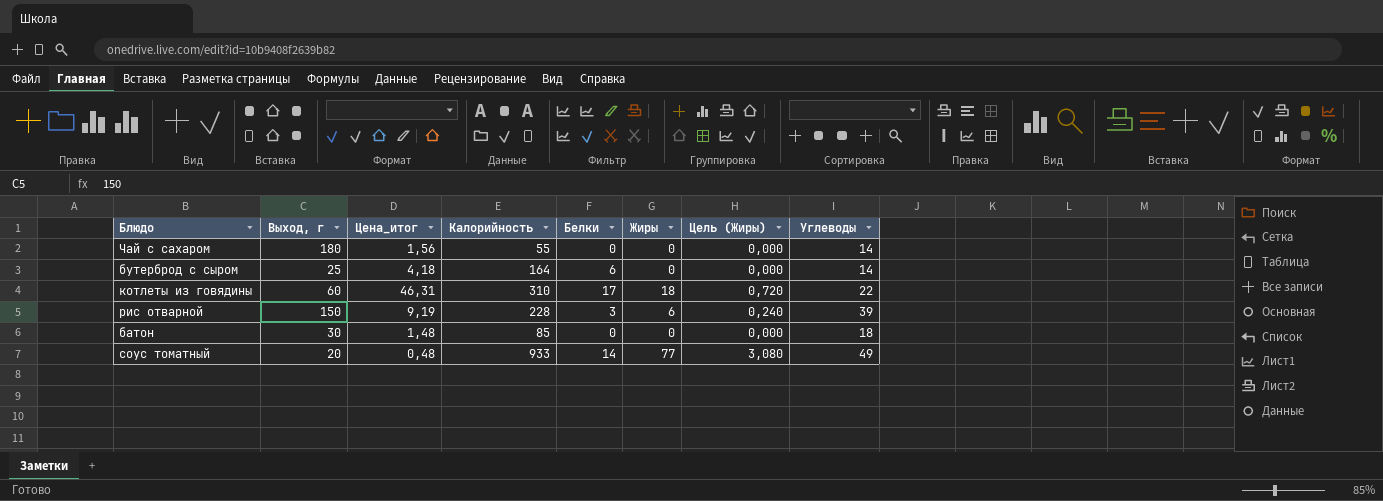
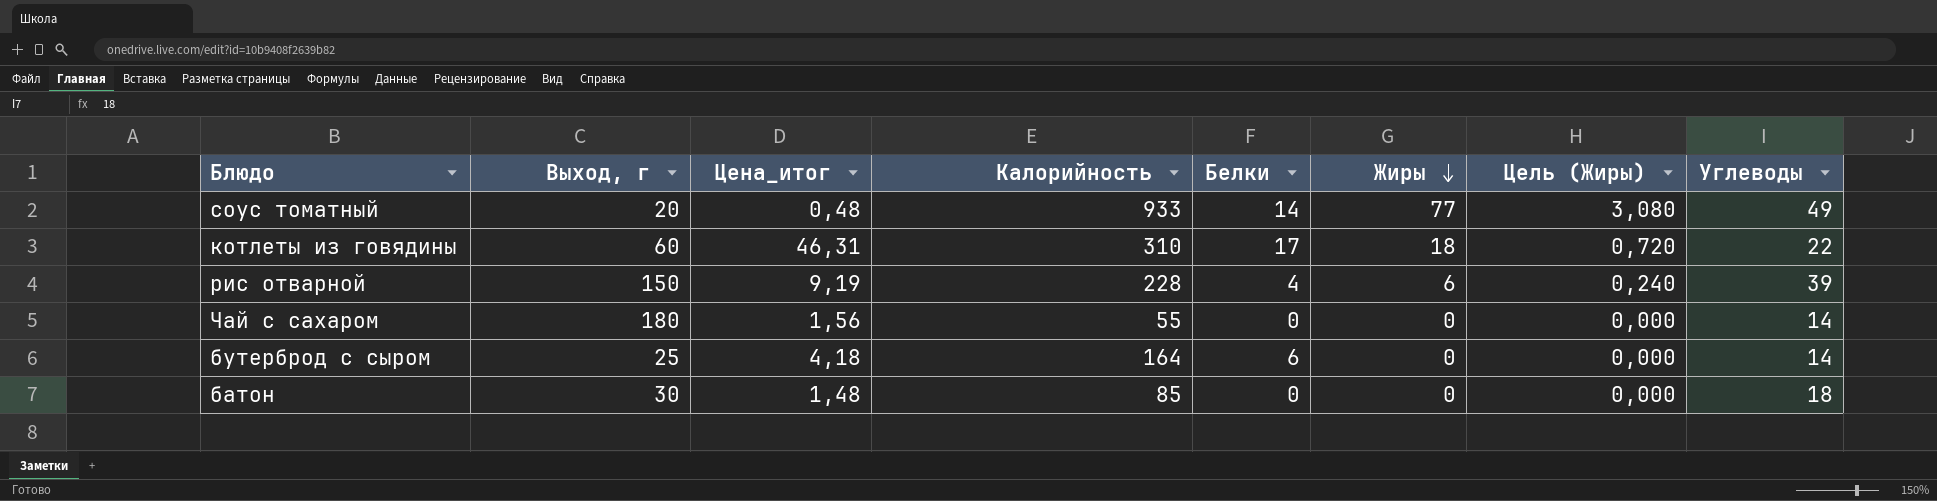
row order: none -> Жиры descending
рис отварной | Белки: 3 -> 4

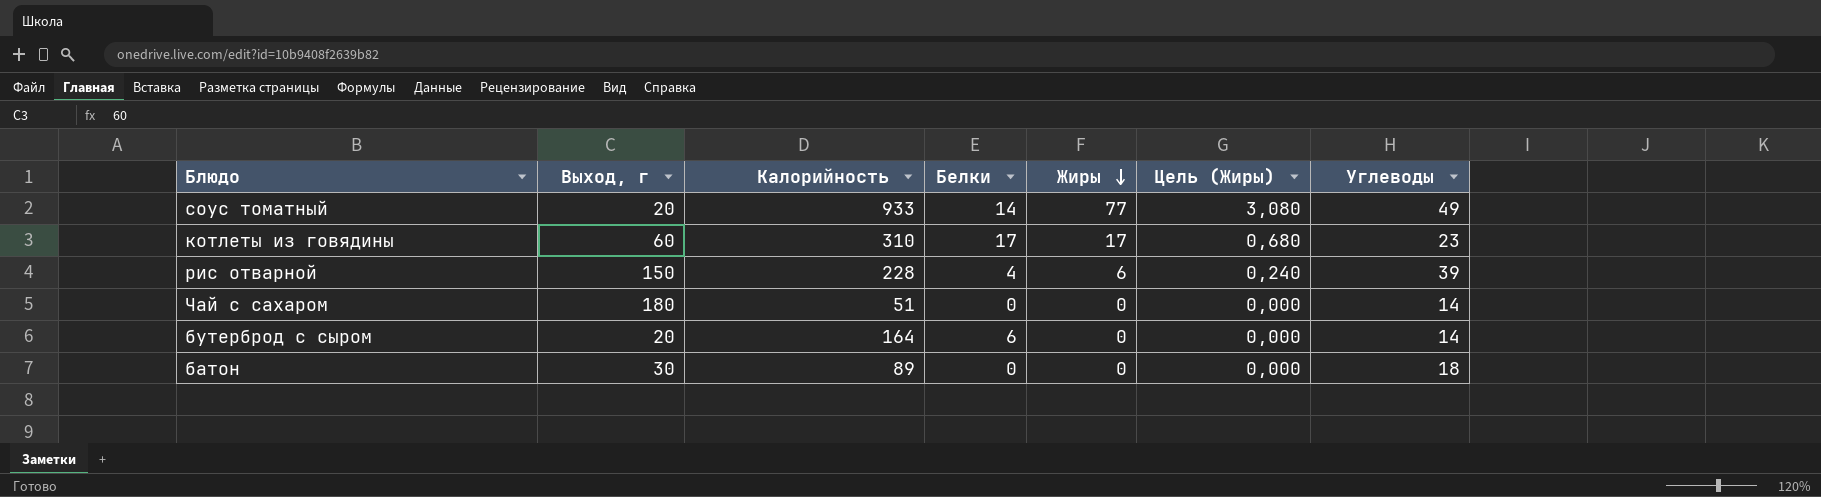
column Цена_итог | position: 3 -> none
котлеты из говядины | Жиры: 18 -> 17
котлеты из говядины | Цель (Жиры): 0,720 -> 0,680
котлеты из говядины | Углеводы: 22 -> 23
Чай с сахаром | Калорийность: 55 -> 51
бутерброд с сыром | Выход, г: 25 -> 20
батон | Калорийность: 85 -> 89

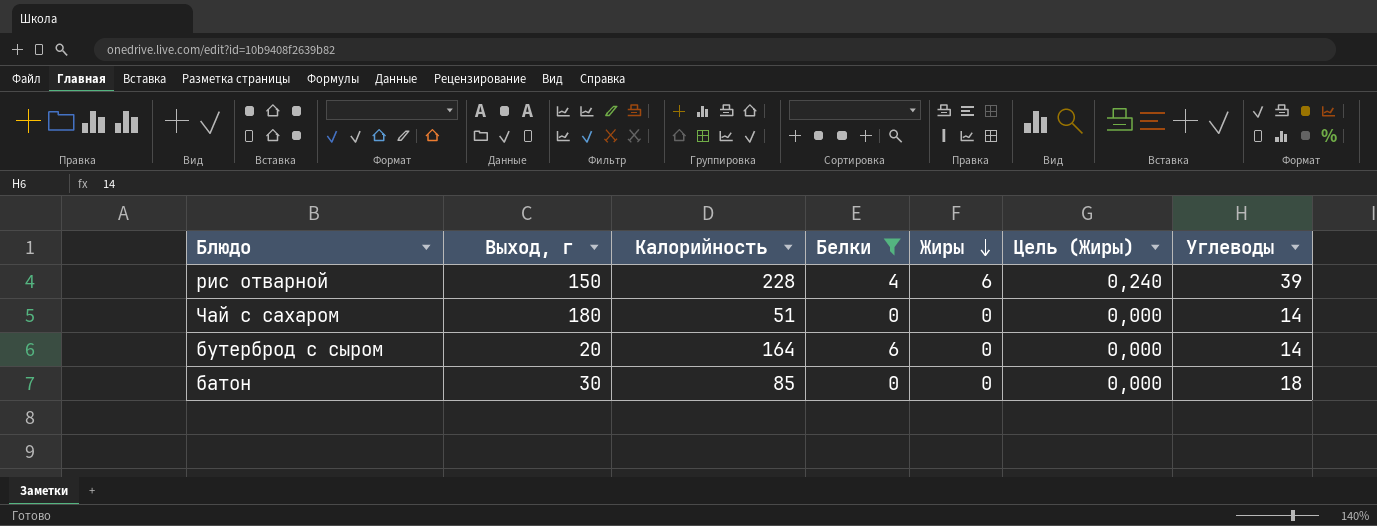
filter: none -> Белки <= 6
батон | Калорийность: 89 -> 85

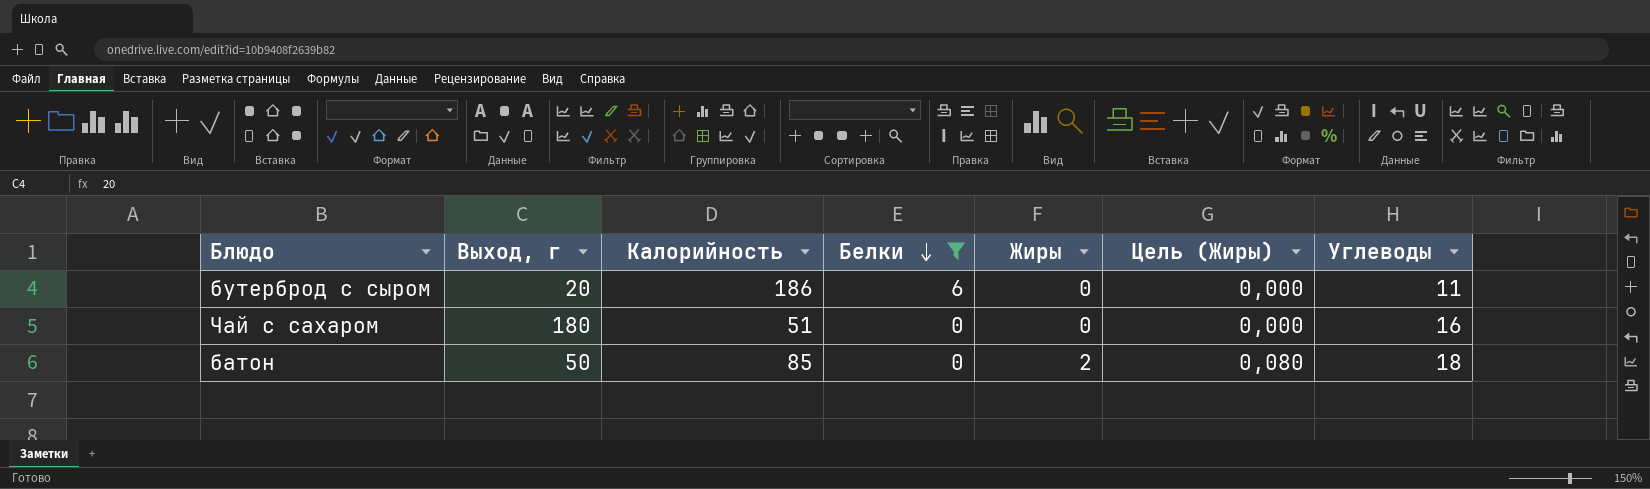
row order: Жиры descending -> Белки descending
row рис отварной: 150 | 228 | 4 | 6 | 0,240 | 39 -> none
бутерброд с сыром | Калорийность: 164 -> 186
бутерброд с сыром | Углеводы: 14 -> 11
Чай с сахаром | Углеводы: 14 -> 16
батон | Выход, г: 30 -> 50
батон | Жиры: 0 -> 2
батон | Цель (Жиры): 0,000 -> 0,080

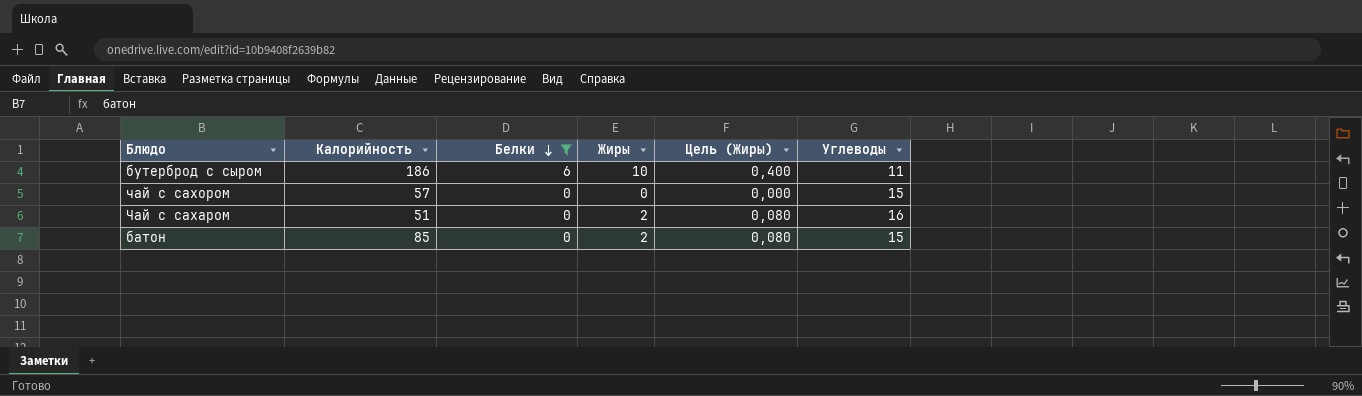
column Выход, г | position: 2 -> none
бутерброд с сыром | Жиры: 0 -> 10
бутерброд с сыром | Цель (Жиры): 0,000 -> 0,400
row чай с сахором: none -> 57 | 0 | 0 | 0,000 | 15
Чай с сахаром | Жиры: 0 -> 2
Чай с сахаром | Цель (Жиры): 0,000 -> 0,080
батон | Углеводы: 18 -> 15

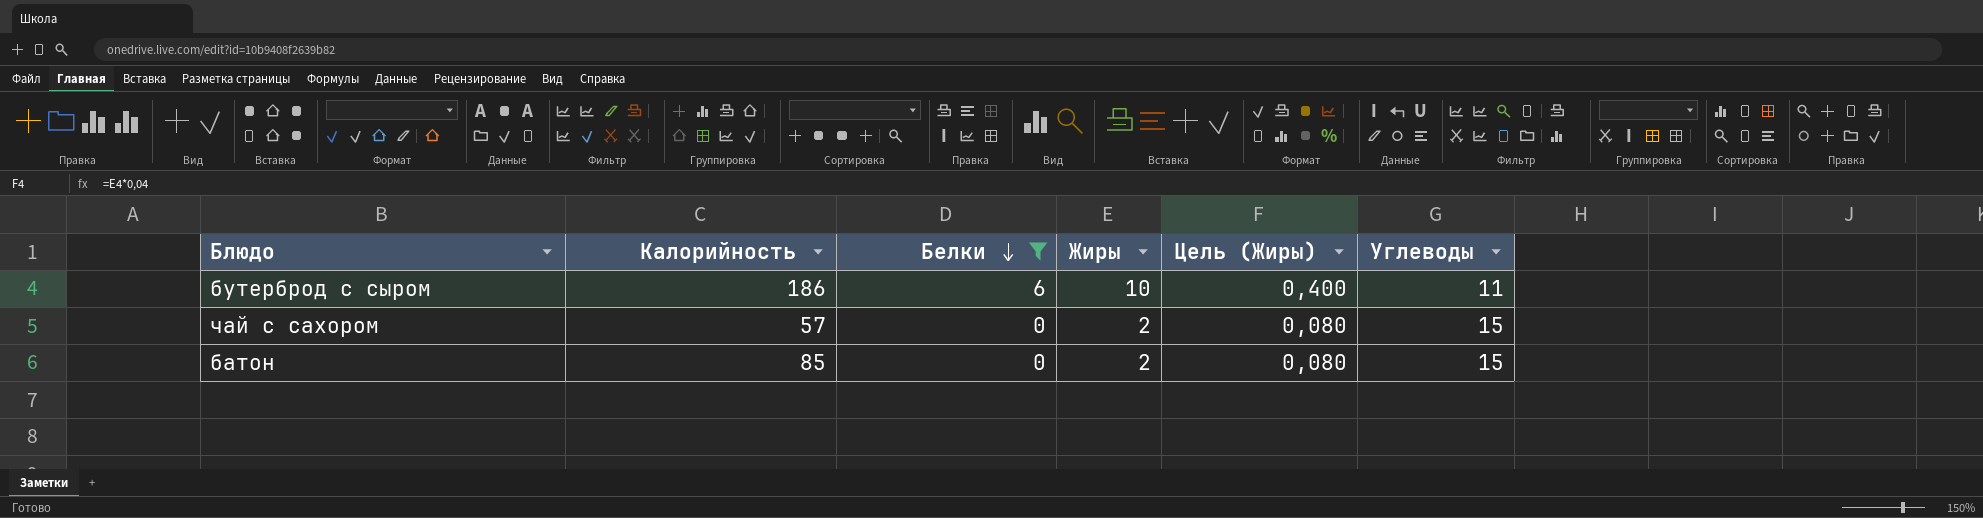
row Чай с сахаром: 51 | 0 | 2 | 0,080 | 16 -> none
чай с сахором | Жиры: 0 -> 2
чай с сахором | Цель (Жиры): 0,000 -> 0,080

